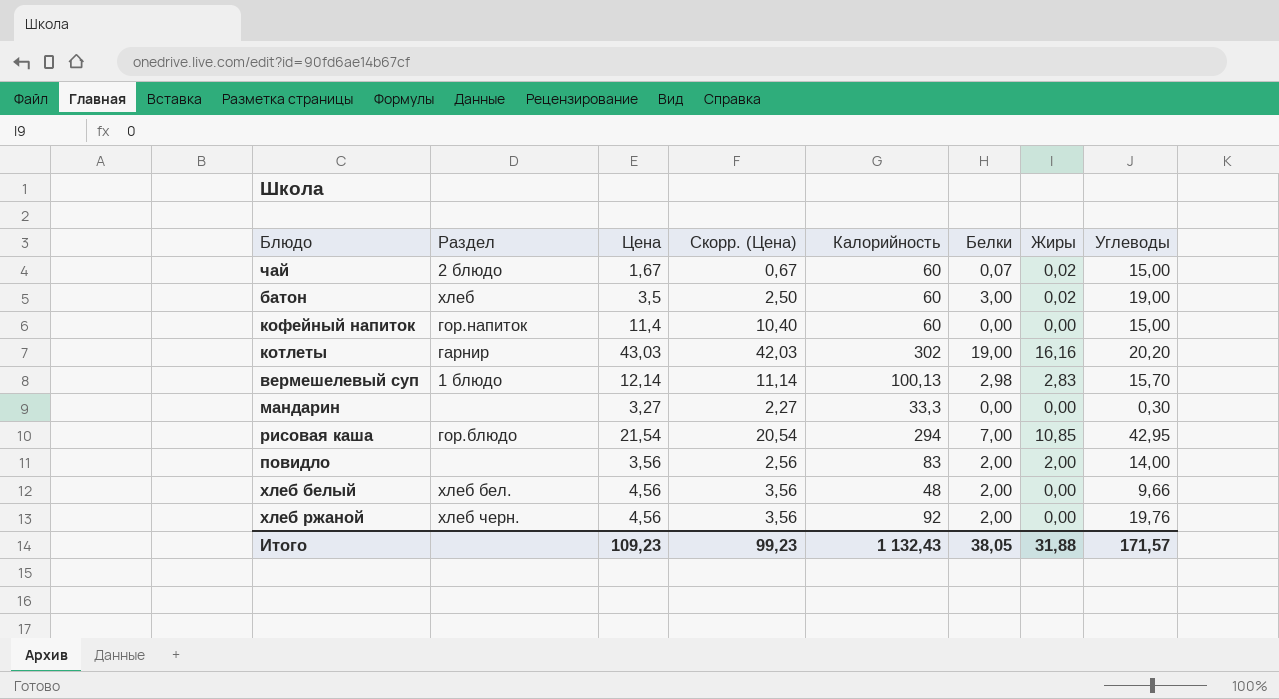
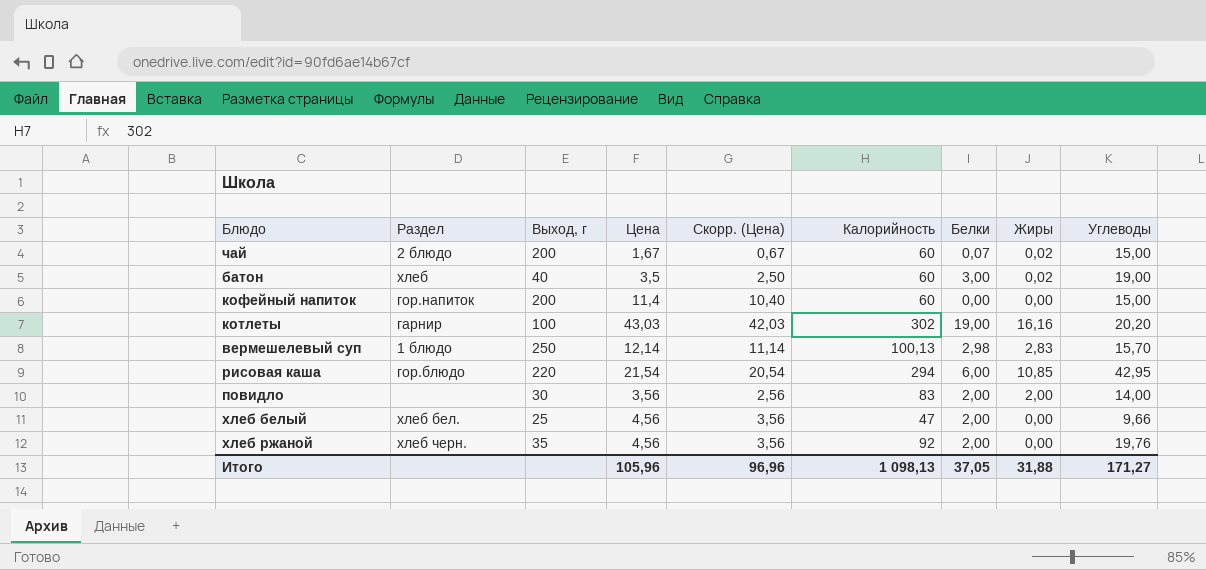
column Выход, г | position: none -> 3
row мандарин: none | 3,27 | 2,27 | 33,3 | 0,00 | 0,00 | 0,30 -> none
рисовая каша | Белки: 7,00 -> 6,00
хлеб белый | Калорийность: 48 -> 47
Итого | Цена: 109,23 -> 105,96
Итого | Скорр. (Цена): 99,23 -> 96,96
Итого | Калорийность: 1 132,43 -> 1 098,13
Итого | Белки: 38,05 -> 37,05
Итого | Углеводы: 171,57 -> 171,27

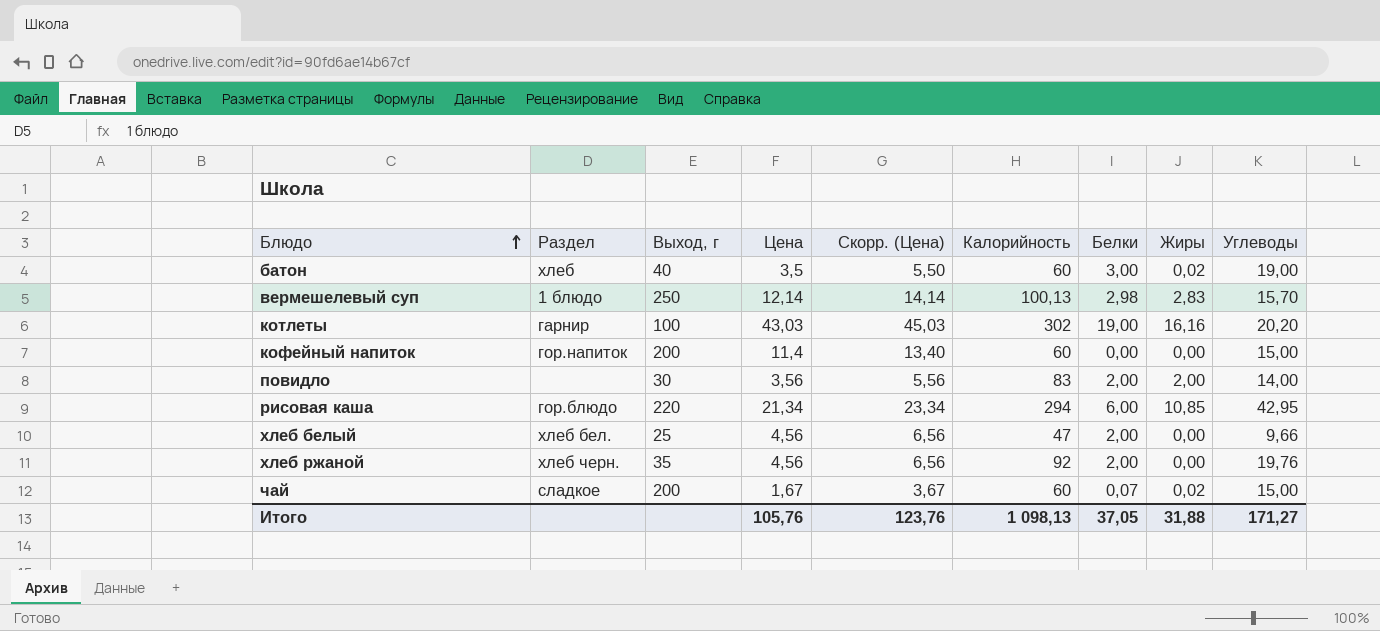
row order: none -> Блюдо ascending
column Скорр. (Цена) | formula: [Цена] - 1 -> [Цена] + 2
рисовая каша | Цена: 21,54 -> 21,34
чай | Раздел: 2 блюдо -> сладкое
Итого | Цена: 105,96 -> 105,76
Итого | Скорр. (Цена): 96,96 -> 123,76

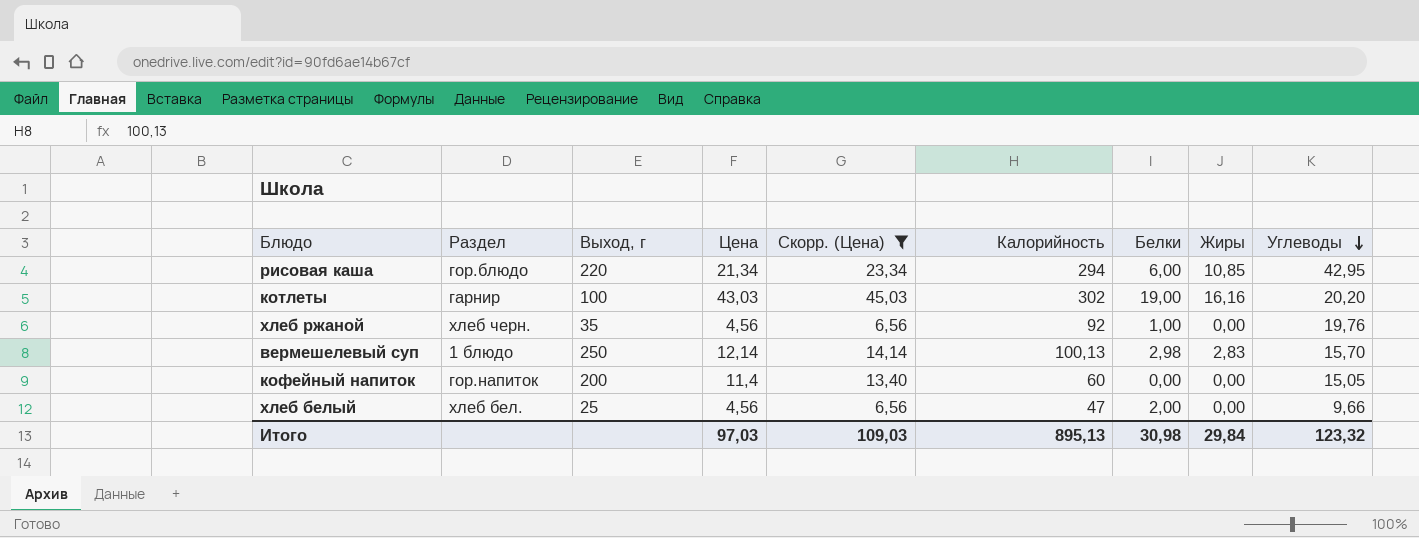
filter: none -> Скорр. (Цена) >= 6,56
row order: Блюдо ascending -> Углеводы descending
хлеб ржаной | Белки: 2,00 -> 1,00
кофейный напиток | Углеводы: 15,00 -> 15,05
Итого | Цена: 105,76 -> 97,03
Итого | Скорр. (Цена): 123,76 -> 109,03
Итого | Калорийность: 1 098,13 -> 895,13
Итого | Белки: 37,05 -> 30,98
Итого | Жиры: 31,88 -> 29,84
Итого | Углеводы: 171,27 -> 123,32

